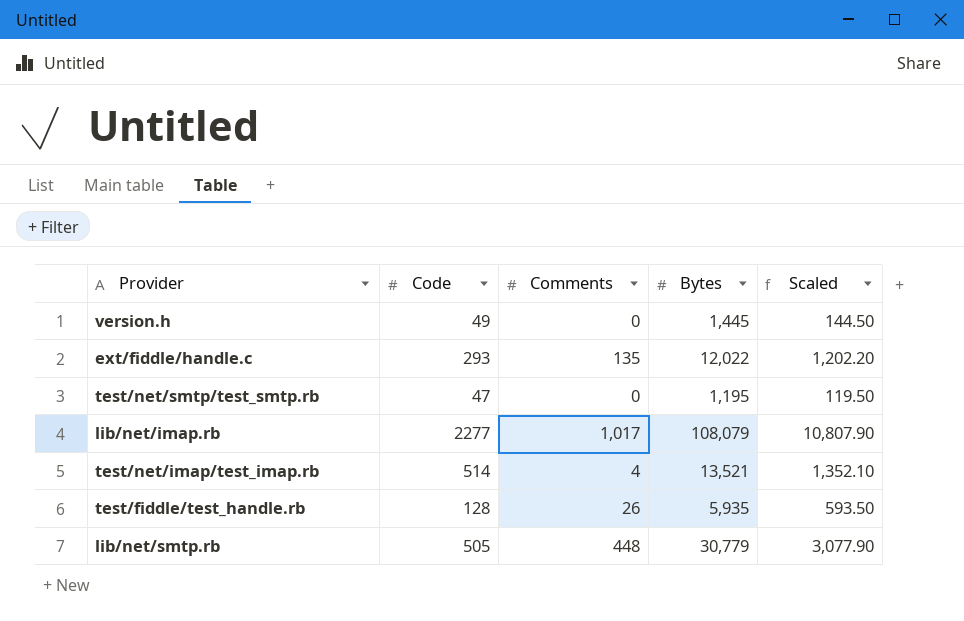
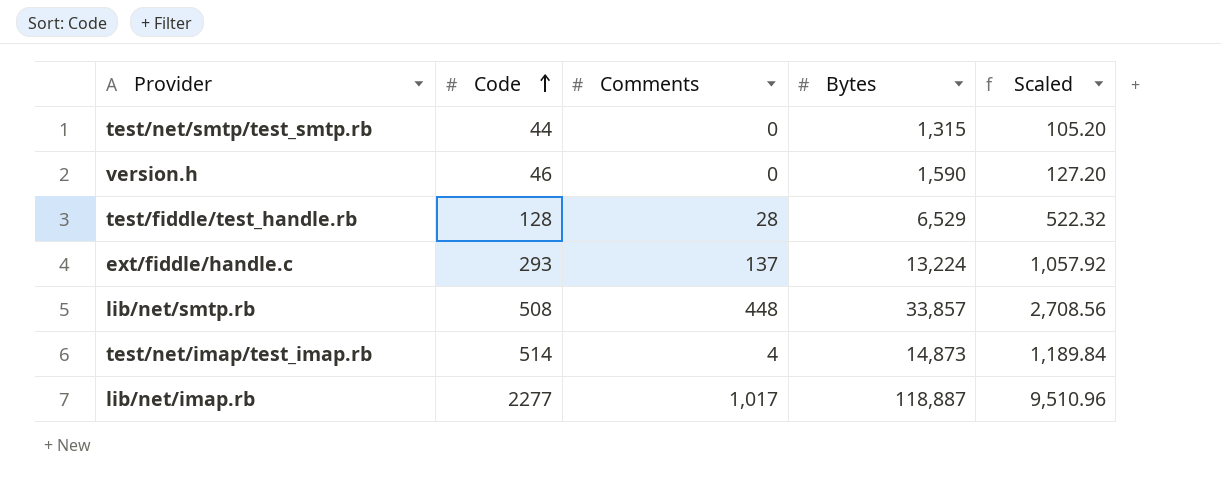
row order: none -> Code ascending
column Scaled | formula: [Bytes] * 0.1 -> [Bytes] * 0.08
test/net/smtp/test_smtp.rb | Code: 47 -> 44
test/net/smtp/test_smtp.rb | Bytes: 1,195 -> 1,315
version.h | Code: 49 -> 46
version.h | Bytes: 1,445 -> 1,590
test/fiddle/test_handle.rb | Comments: 26 -> 28
test/fiddle/test_handle.rb | Bytes: 5,935 -> 6,529
ext/fiddle/handle.c | Comments: 135 -> 137
ext/fiddle/handle.c | Bytes: 12,022 -> 13,224
lib/net/smtp.rb | Code: 505 -> 508
lib/net/smtp.rb | Bytes: 30,779 -> 33,857
test/net/imap/test_imap.rb | Bytes: 13,521 -> 14,873
lib/net/imap.rb | Bytes: 108,079 -> 118,887

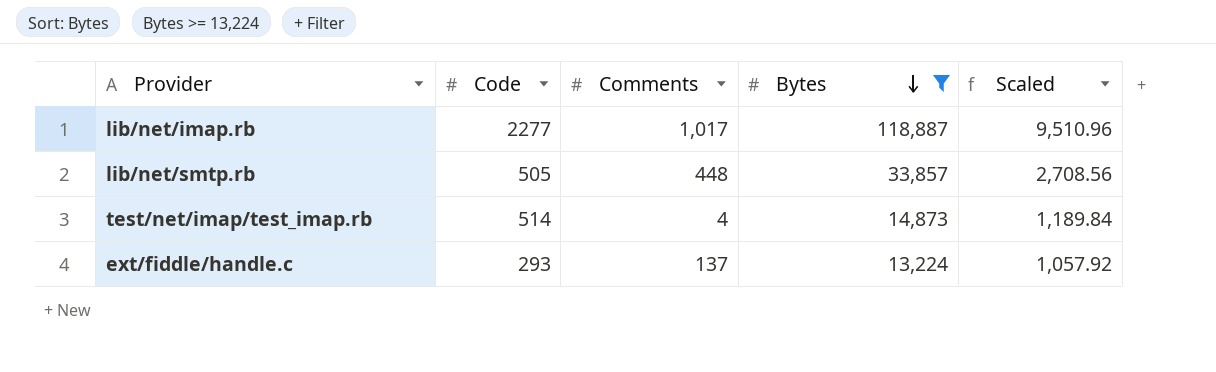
filter: none -> Bytes >= 13,224
row order: Code ascending -> Bytes descending
lib/net/smtp.rb | Code: 508 -> 505

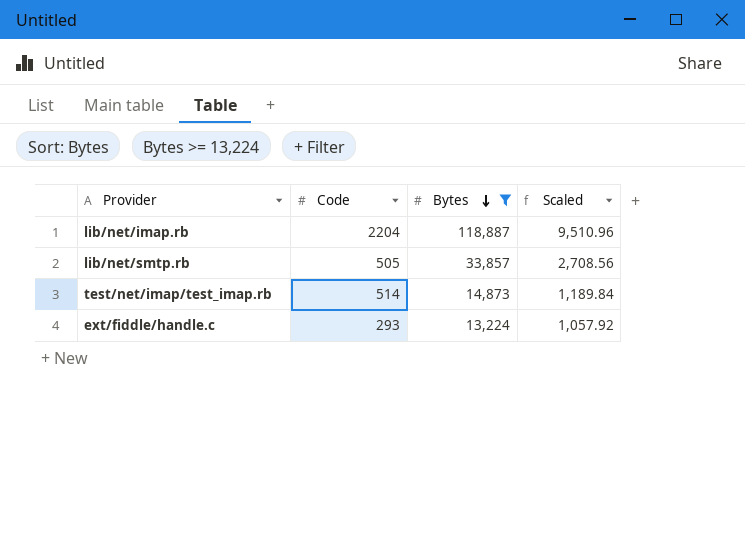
column Comments | position: 3 -> none
lib/net/imap.rb | Code: 2277 -> 2204

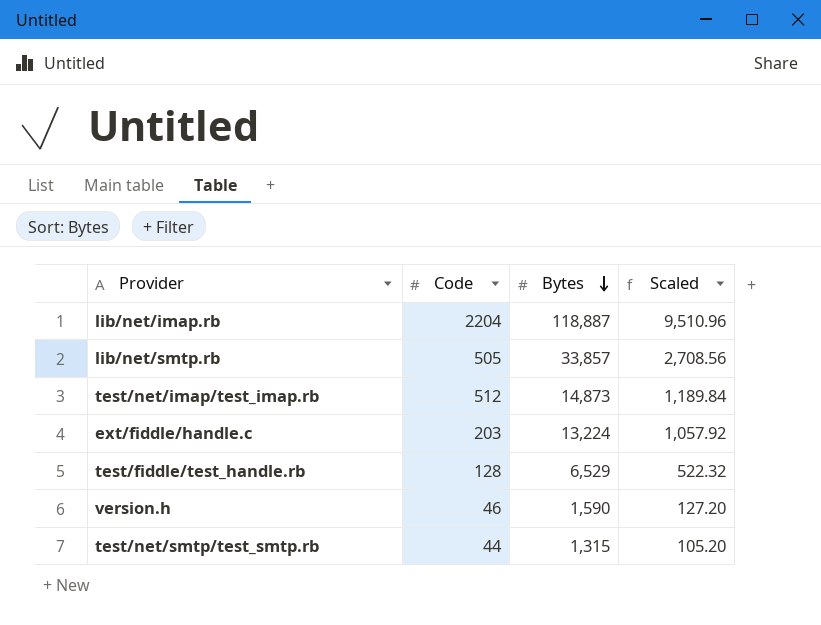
filter: Bytes >= 13,224 -> none
test/net/imap/test_imap.rb | Code: 514 -> 512
ext/fiddle/handle.c | Code: 293 -> 203

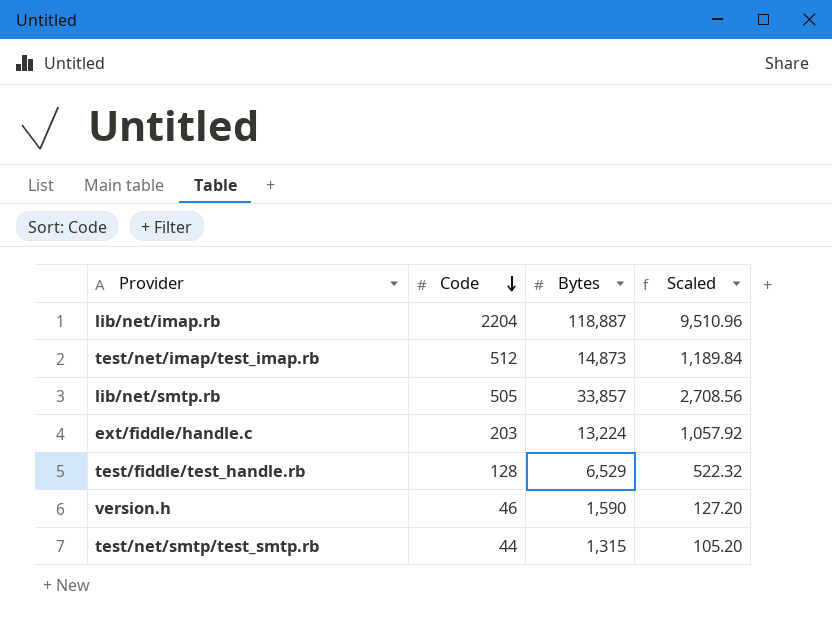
row order: Bytes descending -> Code descending

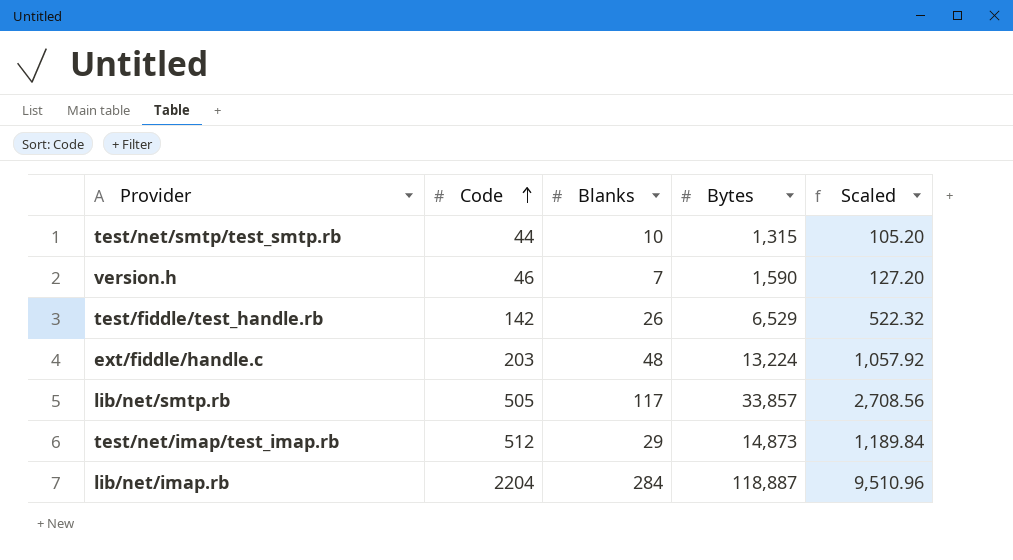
row order: Code descending -> Code ascending
column Blanks | position: none -> 3
test/fiddle/test_handle.rb | Code: 128 -> 142

